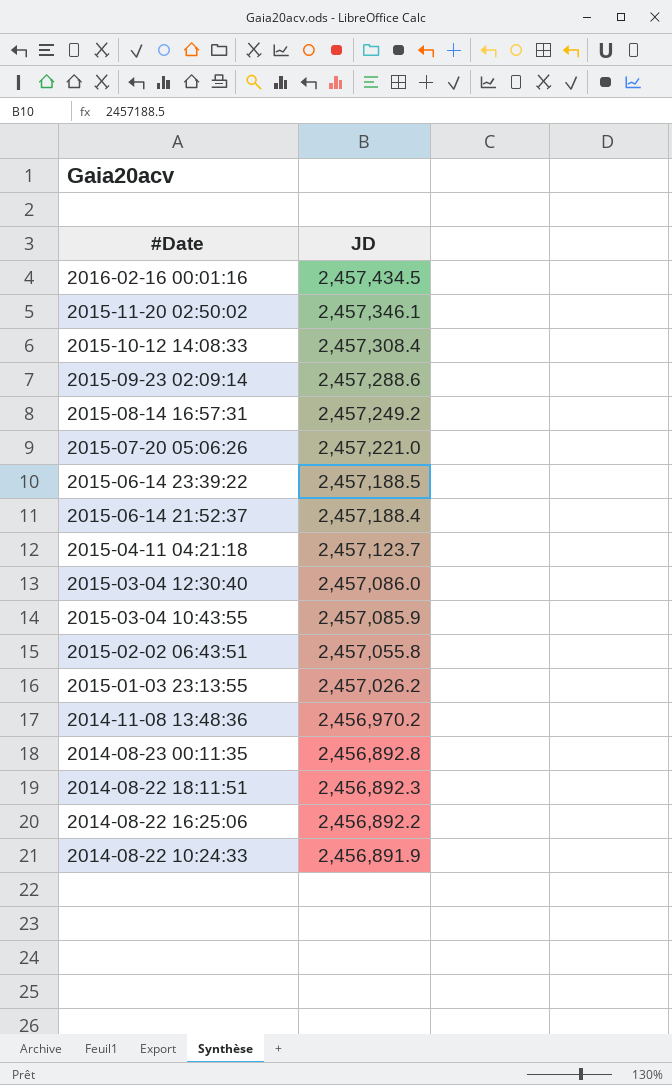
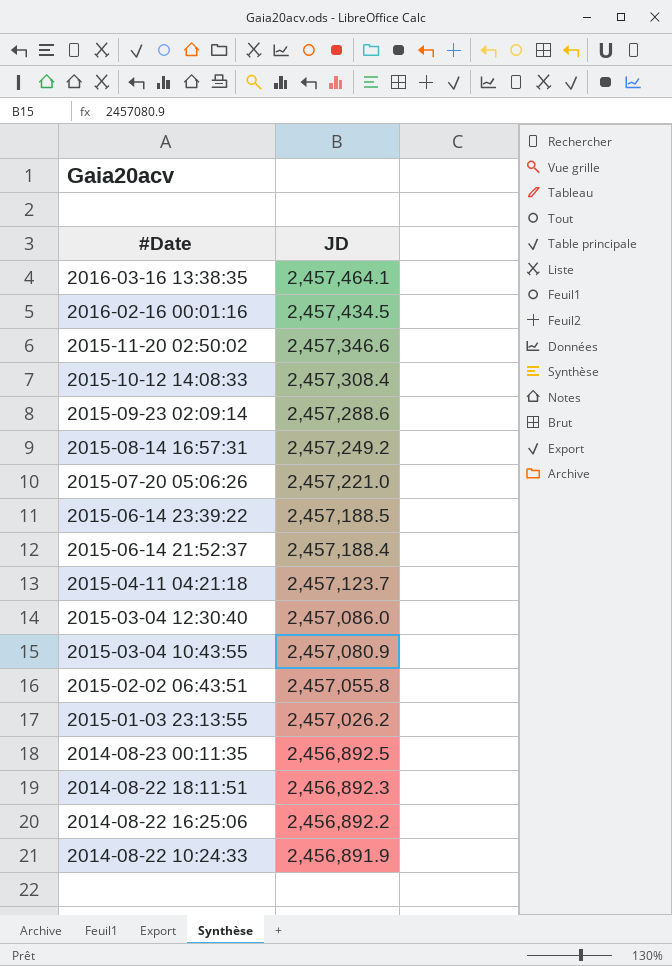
row 2014-11-08 13:48:36: 2,456,970.2 -> none
row 2016-03-16 13:38:35: none -> 2,457,464.1
2015-11-20 02:50:02 | JD: 2,457,346.1 -> 2,457,346.6
2015-03-04 10:43:55 | JD: 2,457,085.9 -> 2,457,080.9
2014-08-23 00:11:35 | JD: 2,456,892.8 -> 2,456,892.5

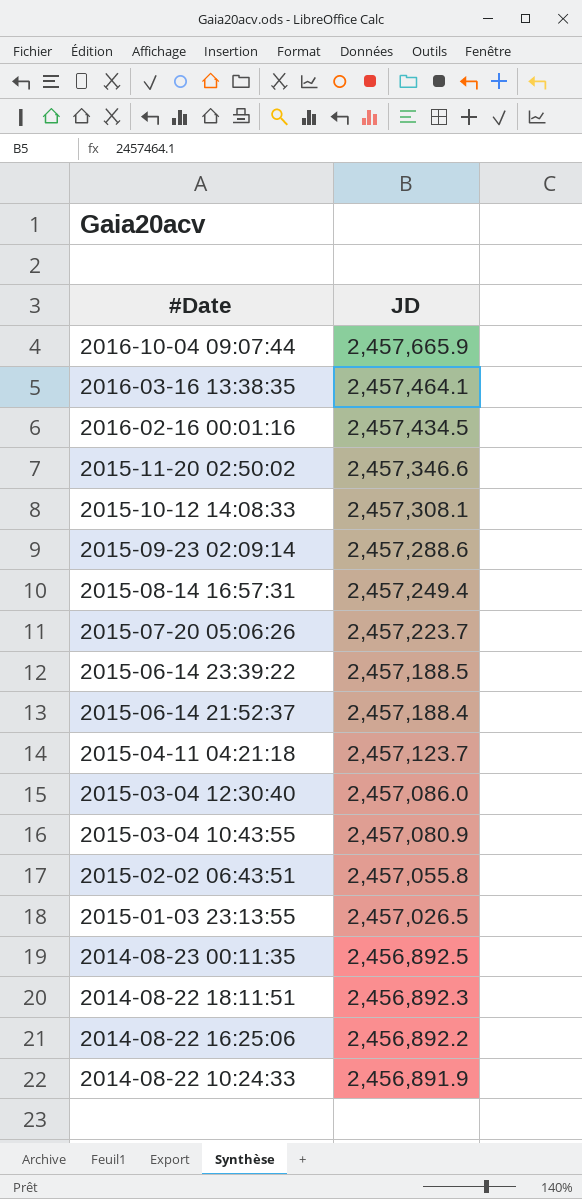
row 2016-10-04 09:07:44: none -> 2,457,665.9
2015-10-12 14:08:33 | JD: 2,457,308.4 -> 2,457,308.1
2015-08-14 16:57:31 | JD: 2,457,249.2 -> 2,457,249.4
2015-07-20 05:06:26 | JD: 2,457,221.0 -> 2,457,223.7
2015-01-03 23:13:55 | JD: 2,457,026.2 -> 2,457,026.5

